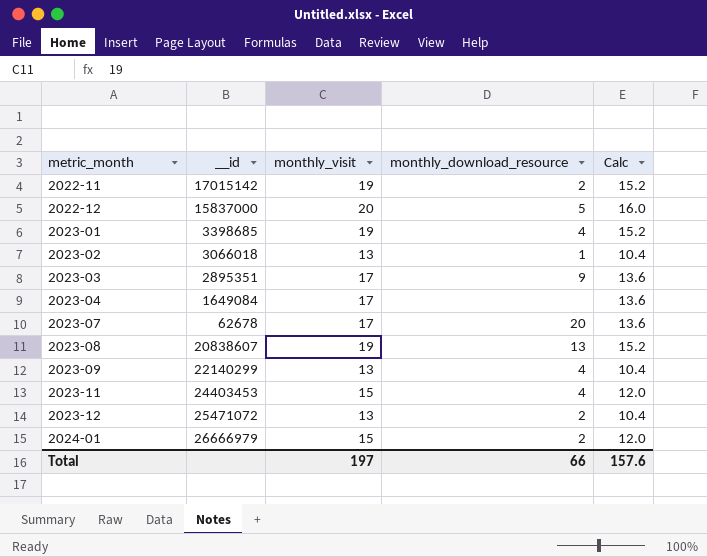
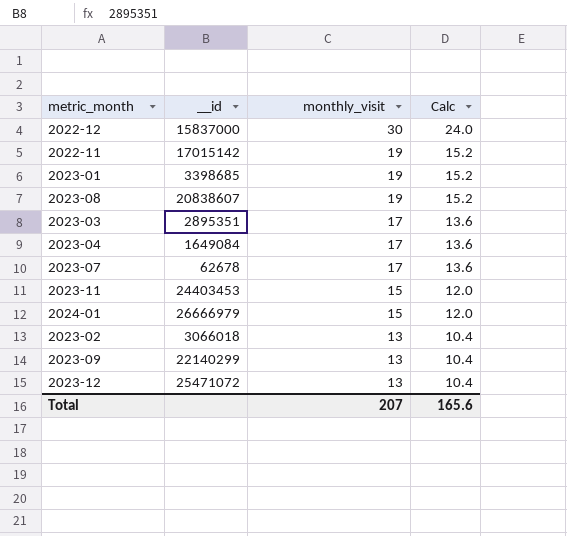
row order: metric_month ascending -> monthly_visit descending
column monthly_download_resource | position: 4 -> none
2022-12 | monthly_visit: 20 -> 30
2022-12 | Calc: 16.0 -> 24.0
Total | monthly_visit: 197 -> 207
Total | Calc: 157.6 -> 165.6

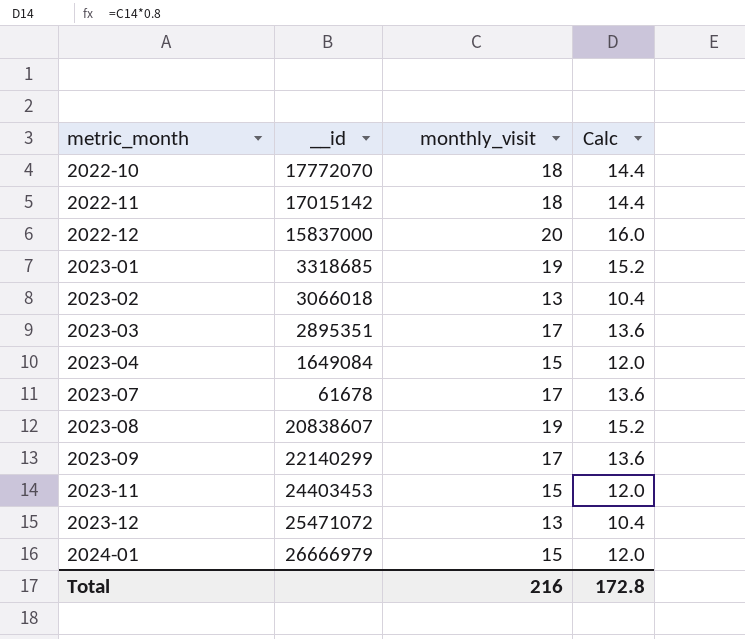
row order: monthly_visit descending -> metric_month ascending
row 2022-10: none -> 17772070 | 18 | 14.4
2022-11 | monthly_visit: 19 -> 18
2022-11 | Calc: 15.2 -> 14.4
2022-12 | monthly_visit: 30 -> 20
2022-12 | Calc: 24.0 -> 16.0
2023-01 | __id: 3398685 -> 3318685
2023-04 | monthly_visit: 17 -> 15
2023-04 | Calc: 13.6 -> 12.0
2023-07 | __id: 62678 -> 61678
2023-09 | monthly_visit: 13 -> 17
2023-09 | Calc: 10.4 -> 13.6
Total | monthly_visit: 207 -> 216
Total | Calc: 165.6 -> 172.8

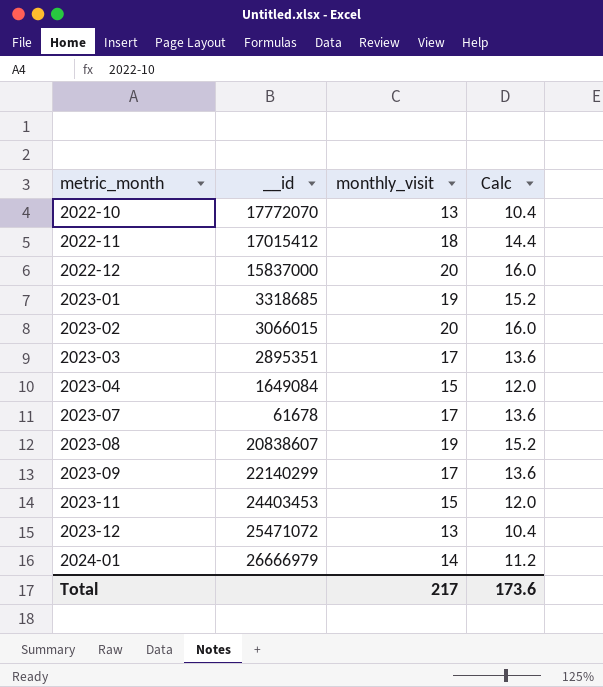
2022-10 | monthly_visit: 18 -> 13
2022-10 | Calc: 14.4 -> 10.4
2022-11 | __id: 17015142 -> 17015412
2023-02 | __id: 3066018 -> 3066015
2023-02 | monthly_visit: 13 -> 20
2023-02 | Calc: 10.4 -> 16.0
2024-01 | monthly_visit: 15 -> 14
2024-01 | Calc: 12.0 -> 11.2
Total | monthly_visit: 216 -> 217
Total | Calc: 172.8 -> 173.6

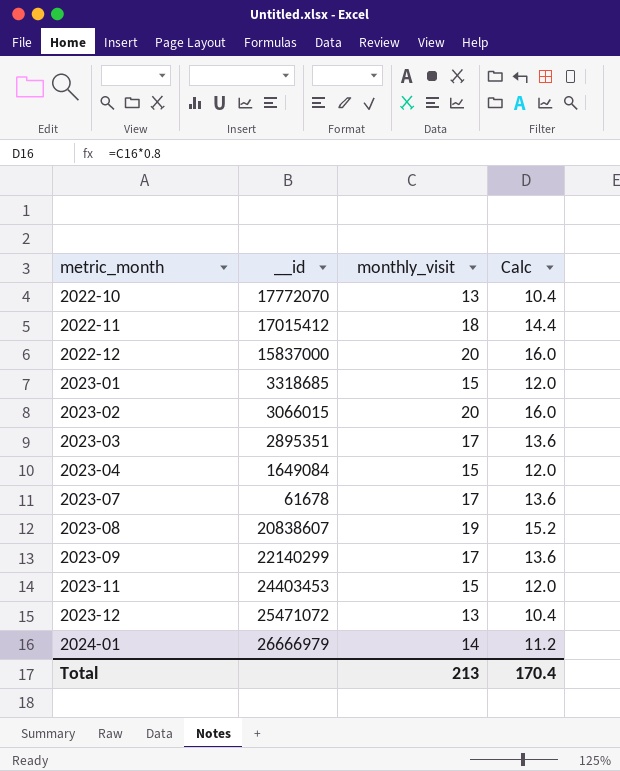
2023-01 | monthly_visit: 19 -> 15
2023-01 | Calc: 15.2 -> 12.0
Total | monthly_visit: 217 -> 213
Total | Calc: 173.6 -> 170.4

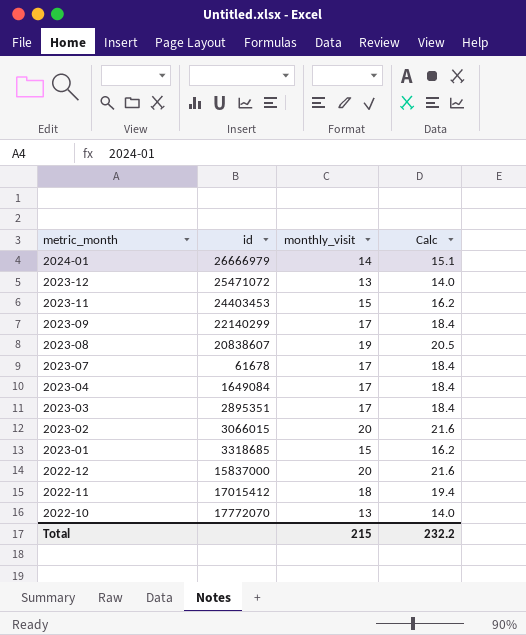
row order: metric_month ascending -> metric_month descending
column name: __id -> id
column Calc | formula: [monthly_visit] * 0.8 -> [monthly_visit] * 1.08
2023-04 | monthly_visit: 15 -> 17
Total | monthly_visit: 213 -> 215
Total | Calc: 170.4 -> 232.2

